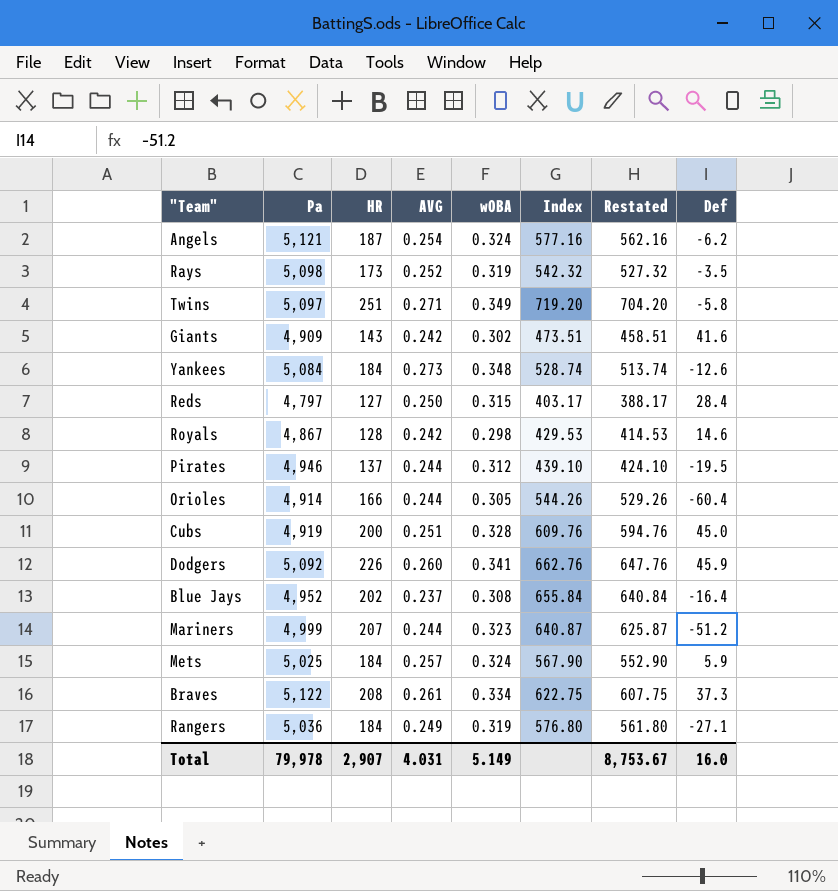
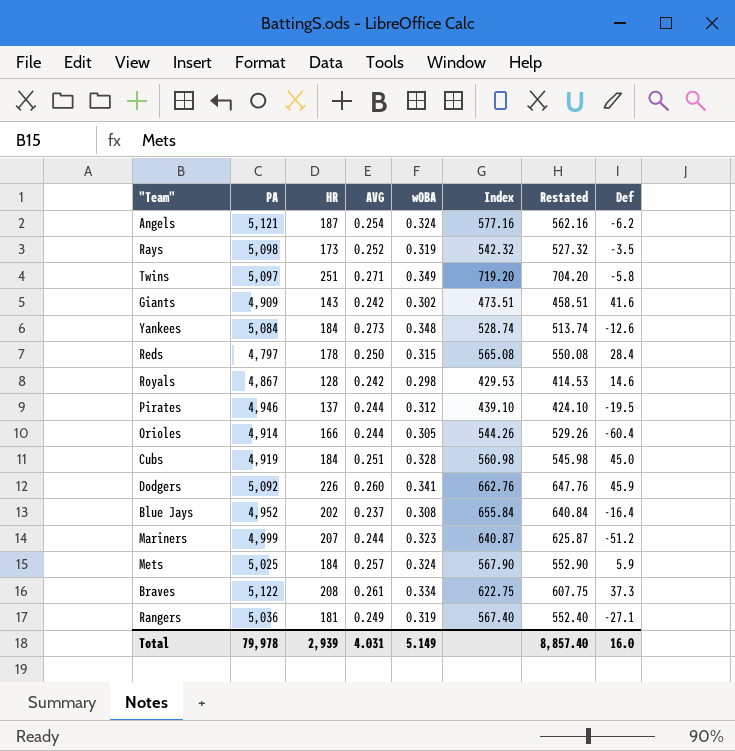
column name: Pa -> PA
Reds | HR: 127 -> 178
Reds | Index: 403.17 -> 565.08
Reds | Restated: 388.17 -> 550.08
Cubs | HR: 200 -> 184
Cubs | Index: 609.76 -> 560.98
Cubs | Restated: 594.76 -> 545.98
Rangers | HR: 184 -> 181
Rangers | Index: 576.80 -> 567.40
Rangers | Restated: 561.80 -> 552.40
Total | HR: 2,907 -> 2,939
Total | Restated: 8,753.67 -> 8,857.40

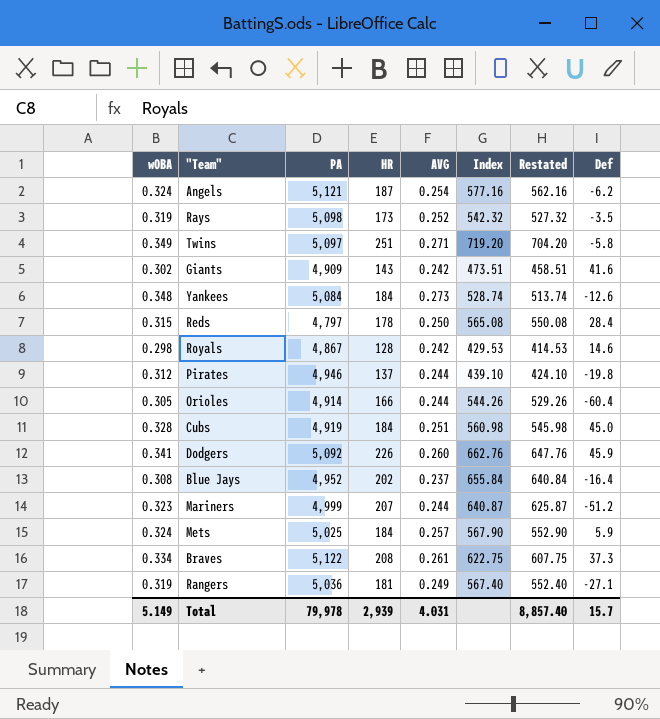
column wOBA | position: 5 -> 1
Pirates | Def: -19.5 -> -19.8
Total | Def: 16.0 -> 15.7

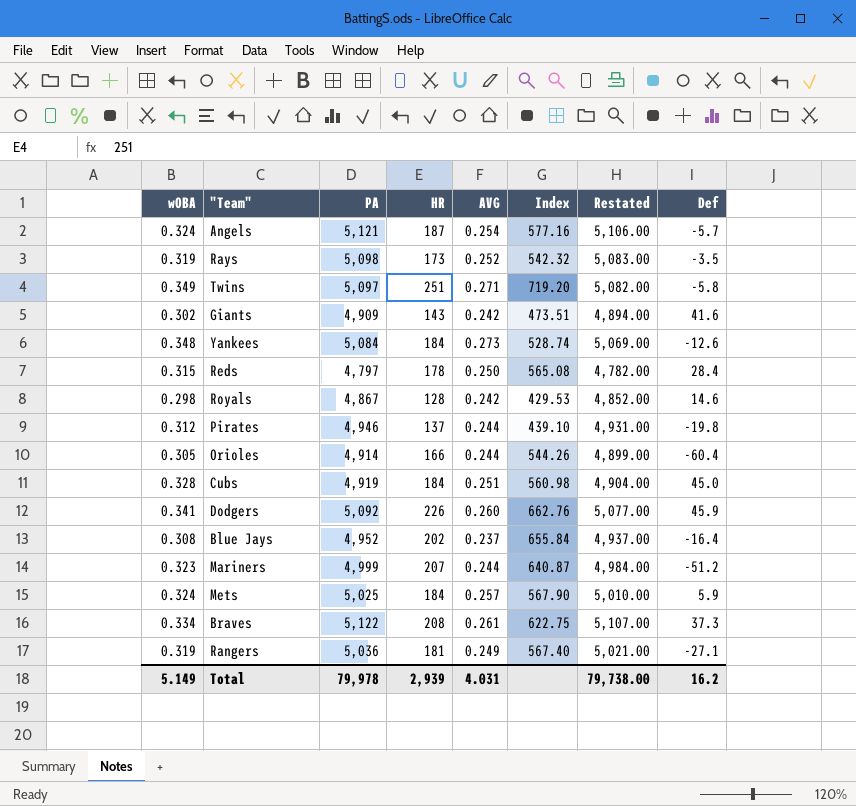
column Restated | formula: [Index] - 15 -> [PA] - 15
Angels | Def: -6.2 -> -5.7
Total | Restated: 8,857.40 -> 79,738.00
Total | Def: 15.7 -> 16.2

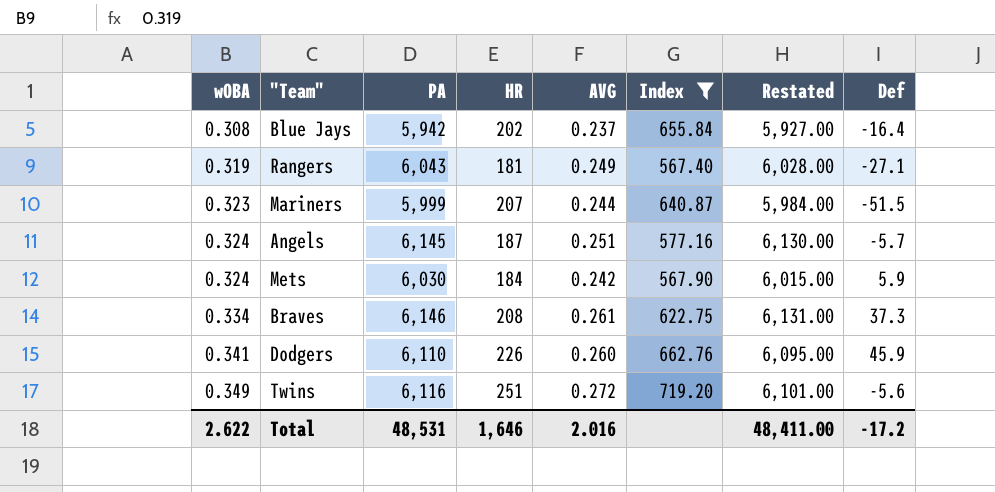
filter: none -> Index >= 567.40
row order: none -> wOBA ascending
Blue Jays | PA: 4,952 -> 5,942
Blue Jays | Restated: 4,937.00 -> 5,927.00
Rangers | PA: 5,036 -> 6,043
Rangers | Restated: 5,021.00 -> 6,028.00
Mariners | PA: 4,999 -> 5,999
Mariners | Restated: 4,984.00 -> 5,984.00
Mariners | Def: -51.2 -> -51.5
Angels | PA: 5,121 -> 6,145
Angels | AVG: 0.254 -> 0.251
Angels | Restated: 5,106.00 -> 6,130.00
Mets | PA: 5,025 -> 6,030
Mets | AVG: 0.257 -> 0.242
Mets | Restated: 5,010.00 -> 6,015.00
Braves | PA: 5,122 -> 6,146
Braves | Restated: 5,107.00 -> 6,131.00
Dodgers | PA: 5,092 -> 6,110
Dodgers | Restated: 5,077.00 -> 6,095.00
Twins | PA: 5,097 -> 6,116
Twins | AVG: 0.271 -> 0.272
Twins | Restated: 5,082.00 -> 6,101.00
Twins | Def: -5.8 -> -5.6
Total | wOBA: 5.149 -> 2.622
Total | PA: 79,978 -> 48,531
Total | HR: 2,939 -> 1,646
Total | AVG: 4.031 -> 2.016
Total | Restated: 79,738.00 -> 48,411.00
Total | Def: 16.2 -> -17.2

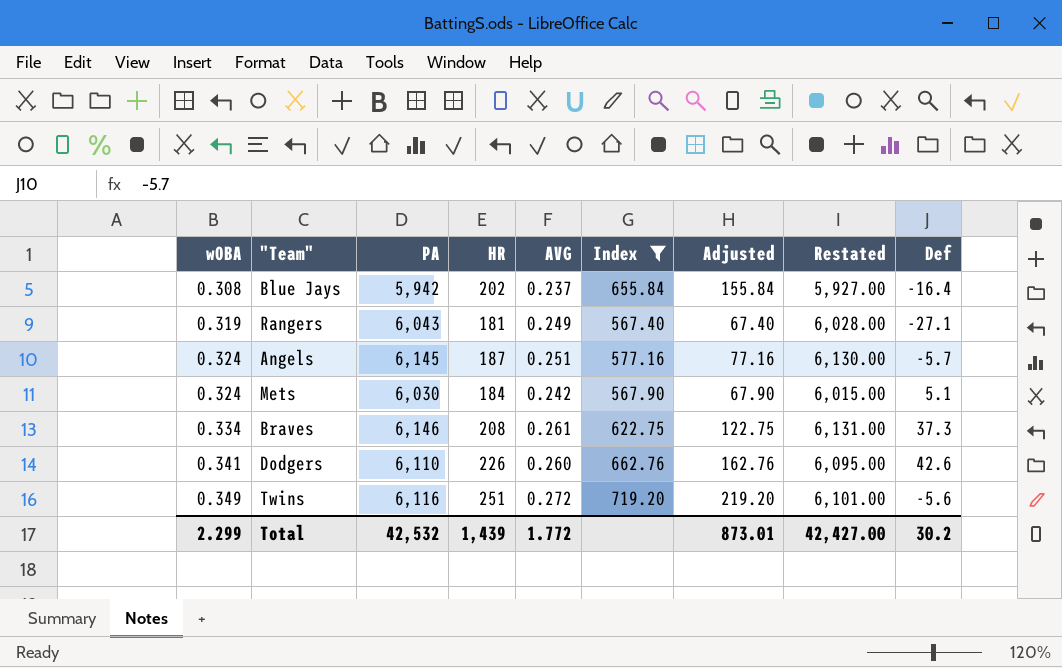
column Adjusted | formula: none -> [Index] - 500
row Mariners: 0.323 | 5,999 | 207 | 0.244 | 640.87 | 5,984.00 | -51.5 -> none
Mets | Def: 5.9 -> 5.1
Dodgers | Def: 45.9 -> 42.6
Total | wOBA: 2.622 -> 2.299
Total | PA: 48,531 -> 42,532
Total | HR: 1,646 -> 1,439
Total | AVG: 2.016 -> 1.772
Total | Restated: 48,411.00 -> 42,427.00
Total | Def: -17.2 -> 30.2

